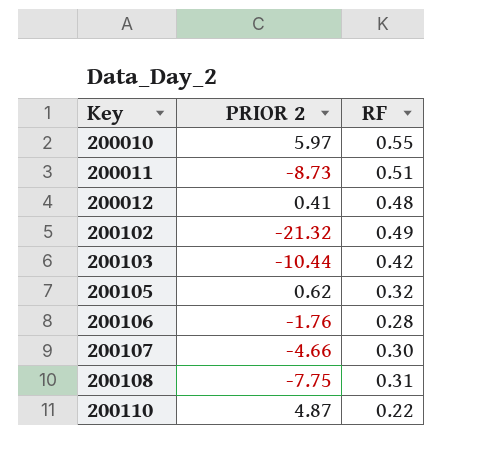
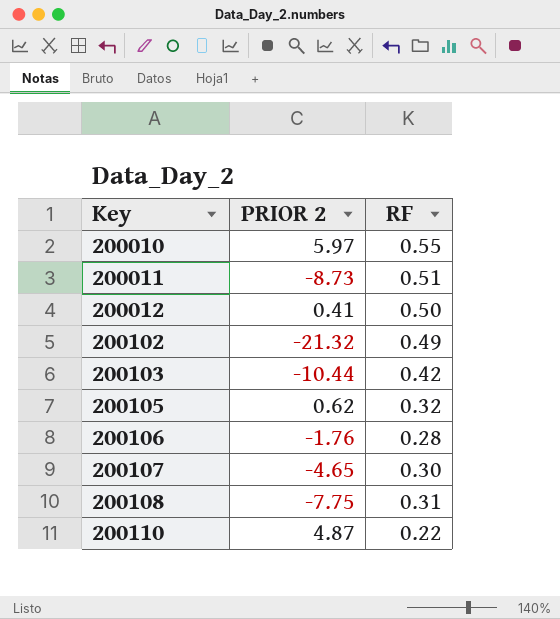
200012 | RF: 0.48 -> 0.50
200107 | PRIOR 2: -4.66 -> -4.65

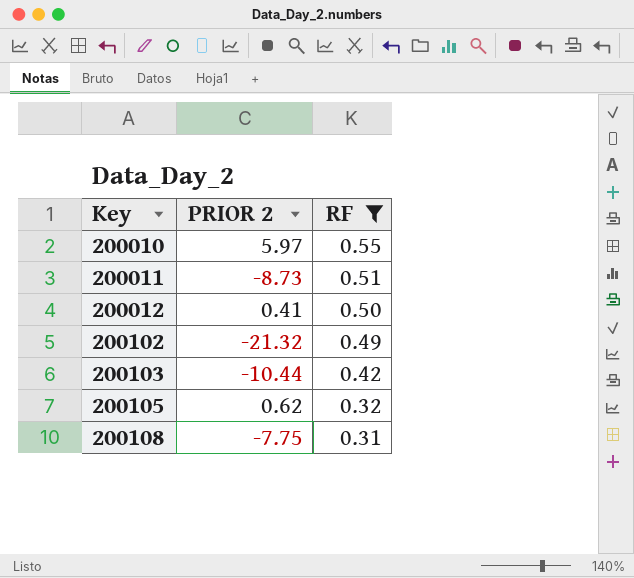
filter: none -> RF >= 0.31

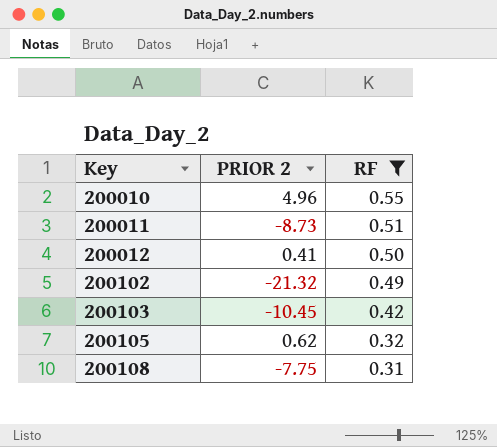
200010 | PRIOR 2: 5.97 -> 4.96
200103 | PRIOR 2: -10.44 -> -10.45

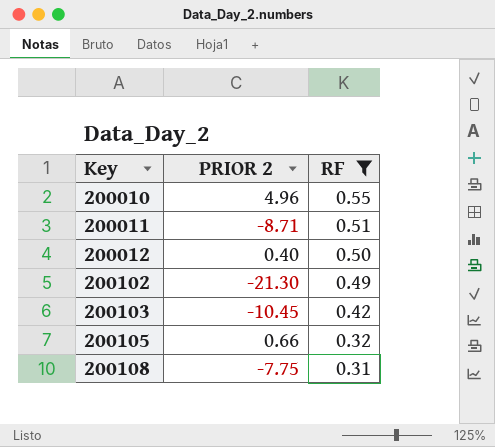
200011 | PRIOR 2: -8.73 -> -8.71
200012 | PRIOR 2: 0.41 -> 0.40
200102 | PRIOR 2: -21.32 -> -21.30
200105 | PRIOR 2: 0.62 -> 0.66

